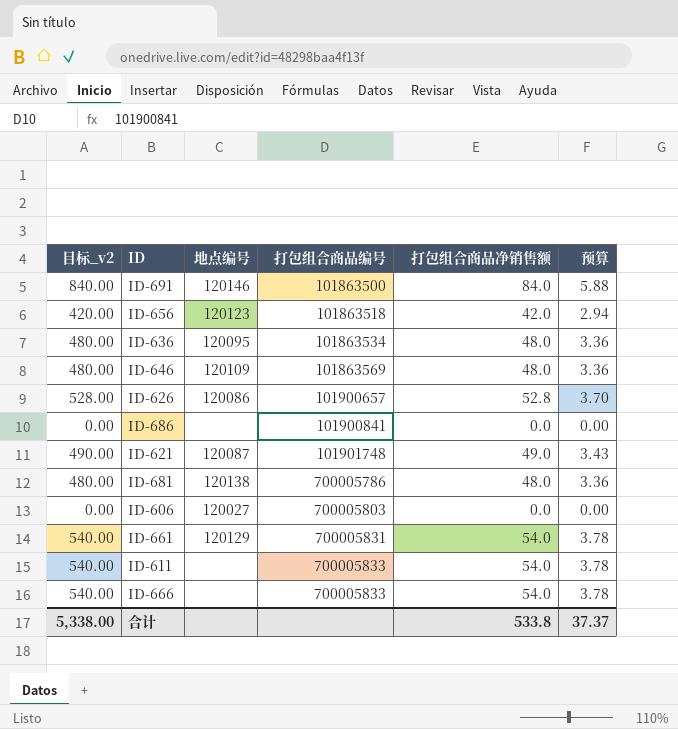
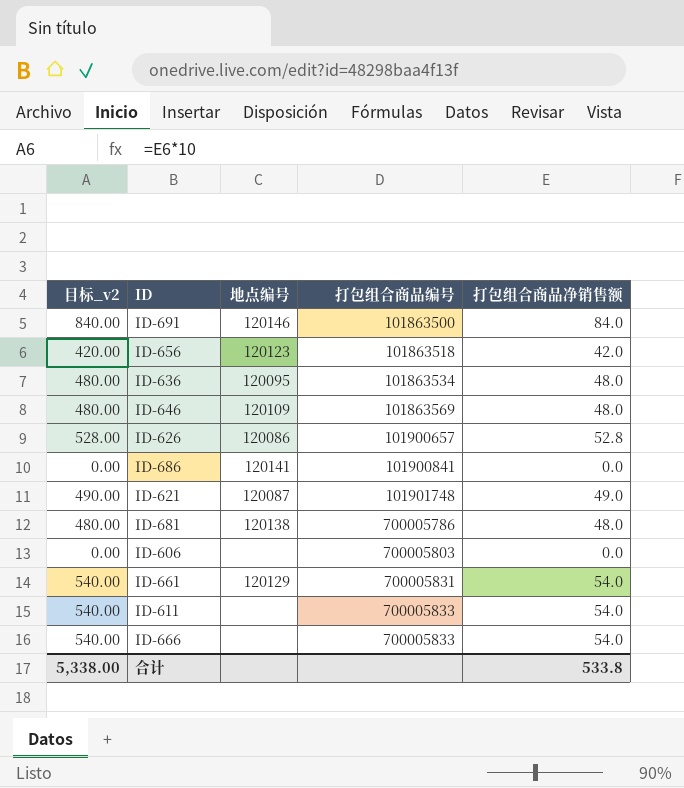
column 预算 | formula: [打包组合商品净销售额] * 0.07 -> none
ID-686 | 地点编号: none -> 120141
ID-606 | 地点编号: 120027 -> none

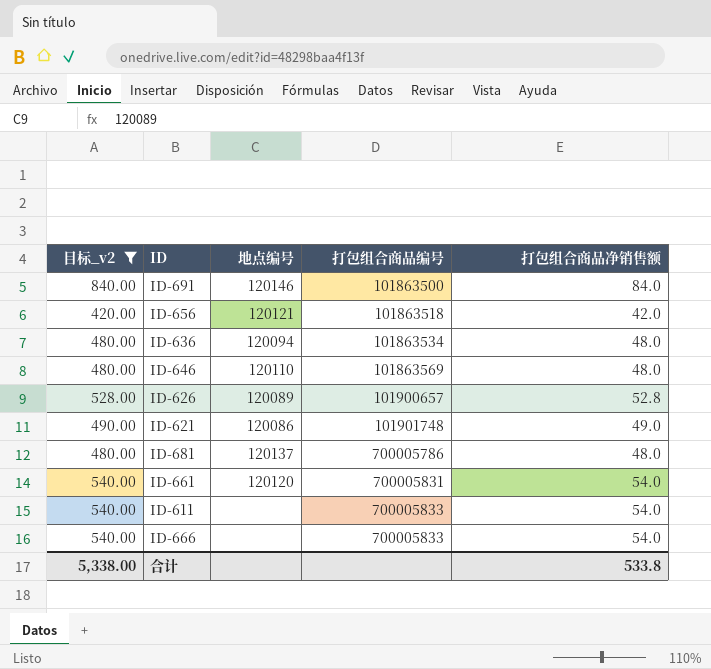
filter: none -> 目标_v2 != 0.00
ID-656 | 地点编号: 120123 -> 120121
ID-636 | 地点编号: 120095 -> 120094
ID-646 | 地点编号: 120109 -> 120110
ID-626 | 地点编号: 120086 -> 120089
ID-621 | 地点编号: 120087 -> 120086
ID-681 | 地点编号: 120138 -> 120137
ID-661 | 地点编号: 120129 -> 120120

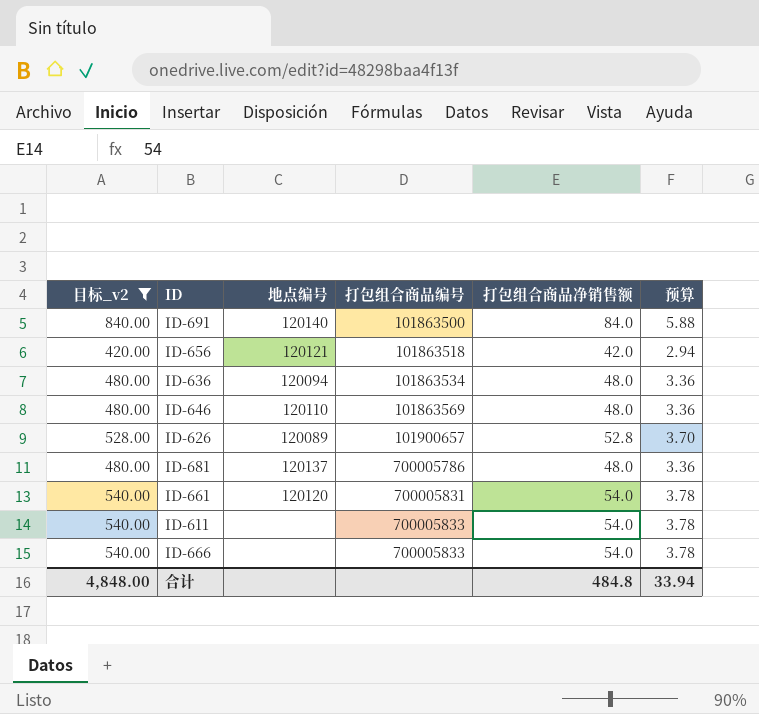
column 预算 | formula: none -> [打包组合商品净销售额] * 0.07
row ID-621: 490.00 | 120086 | 101901748 | 49.0 -> none
ID-691 | 地点编号: 120146 -> 120140
合计 | 目标_v2: 5,338.00 -> 4,848.00
合计 | 打包组合商品净销售额: 533.8 -> 484.8

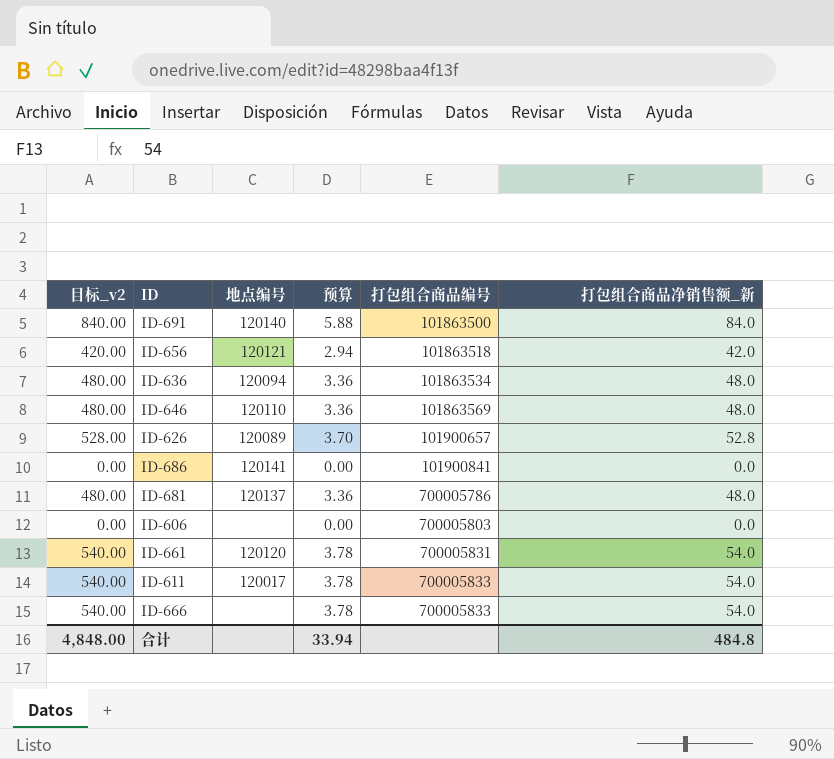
filter: 目标_v2 != 0.00 -> none
column 预算 | position: 6 -> 4
column name: 打包组合商品净销售额 -> 打包组合商品净销售额_新
ID-611 | 地点编号: none -> 120017

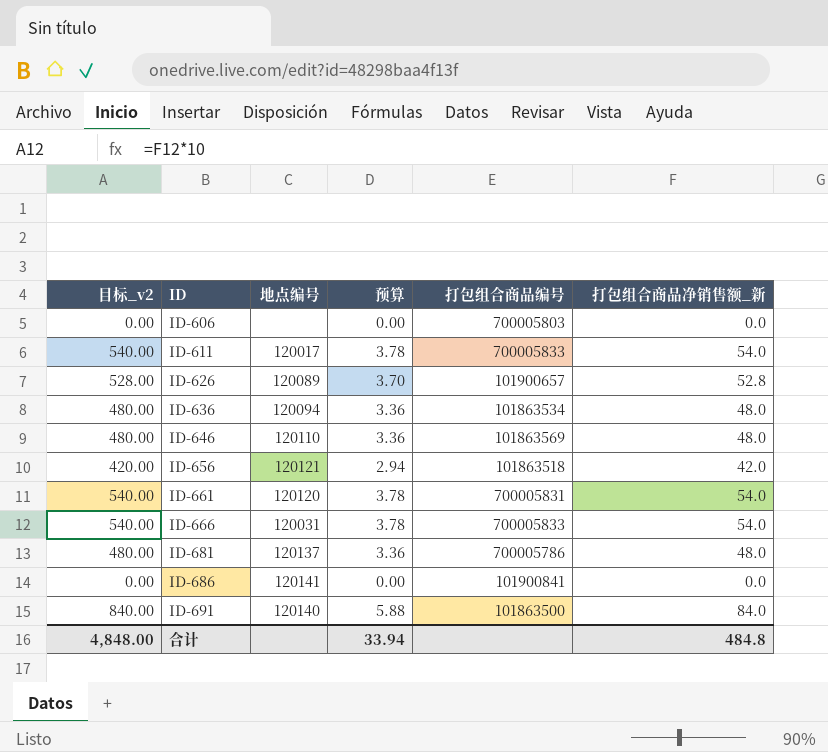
row order: 打包组合商品编号 ascending -> ID ascending
ID-666 | 地点编号: none -> 120031

